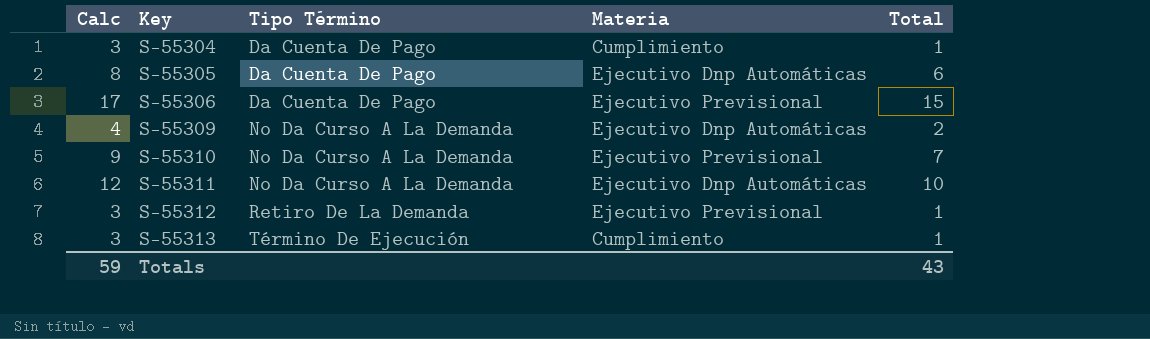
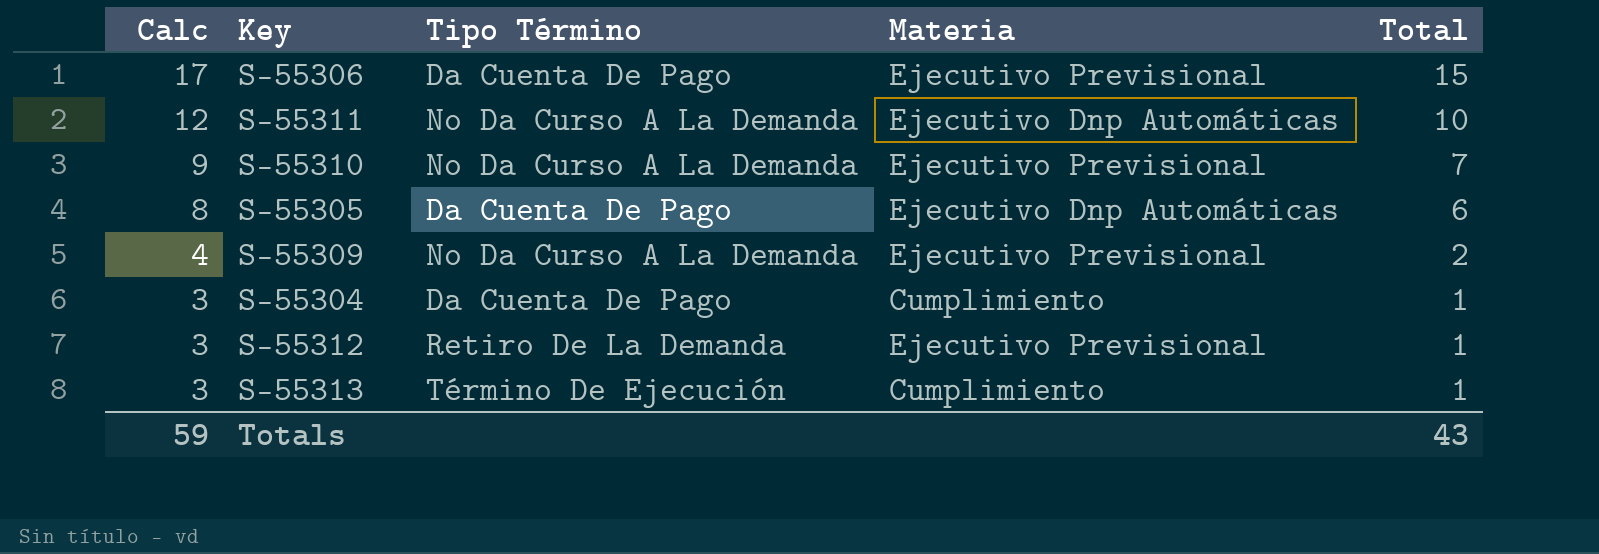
row order: Key ascending -> Calc descending
S-55309 | Materia: Ejecutivo Dnp Automáticas -> Ejecutivo Previsional

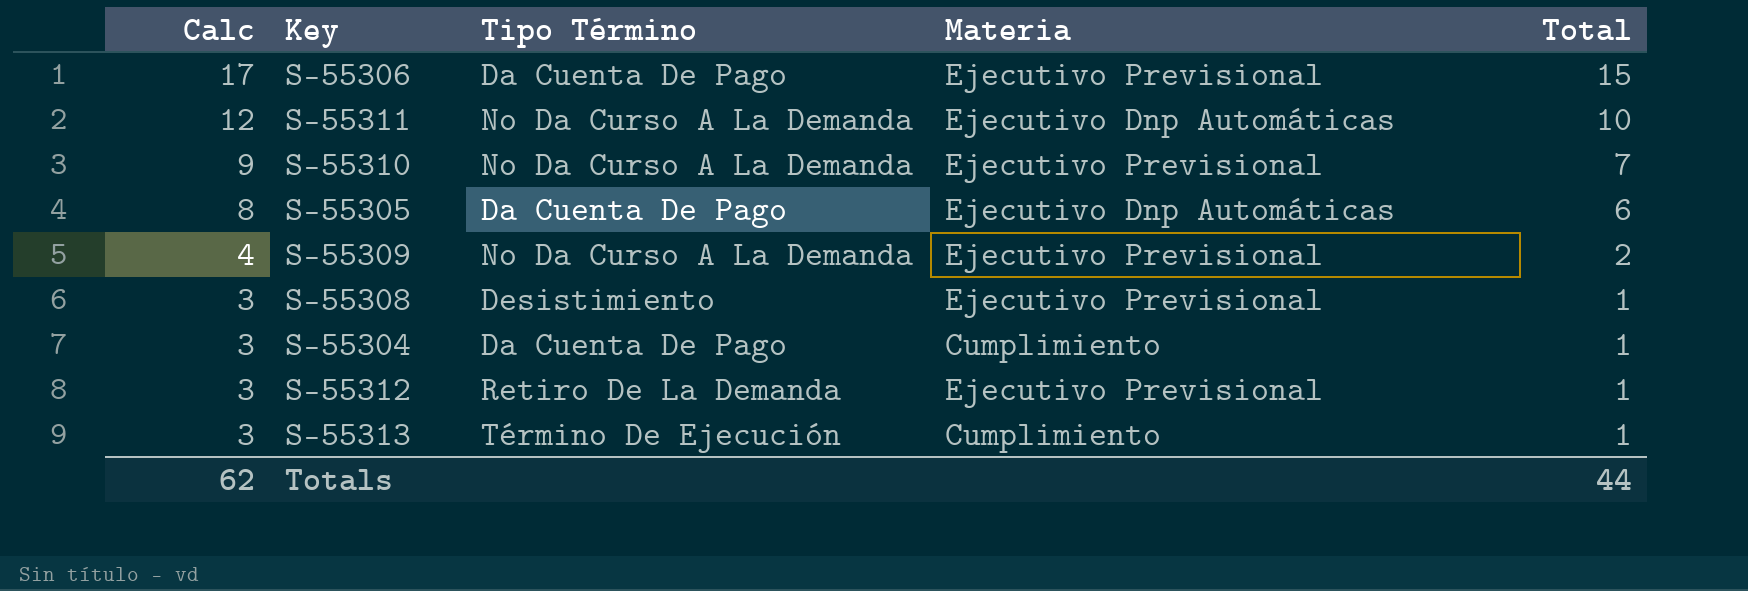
row S-55308: none -> 3 | Desistimiento | Ejecutivo Previsional | 1
Totals | Calc: 59 -> 62
Totals | Total: 43 -> 44

